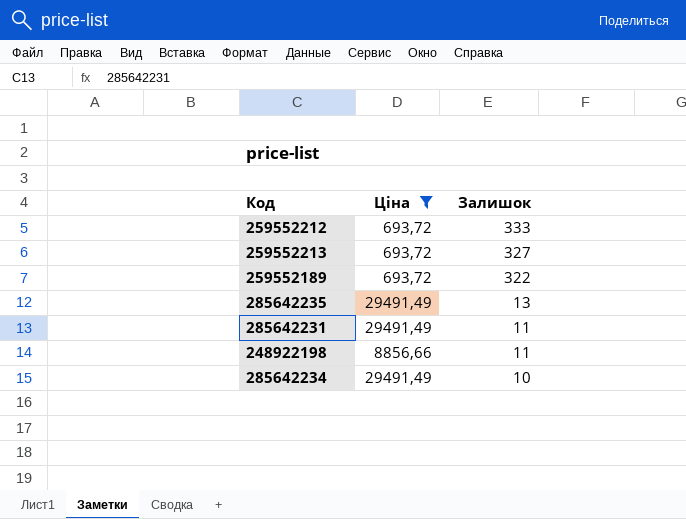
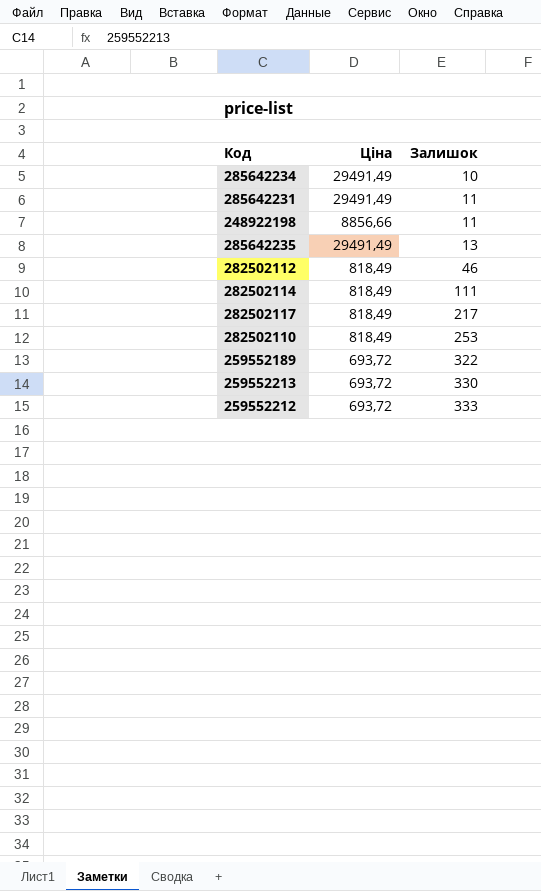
filter: Ціна != 818,49 -> none
row order: Залишок descending -> Залишок ascending
259552213 | Залишок: 327 -> 330

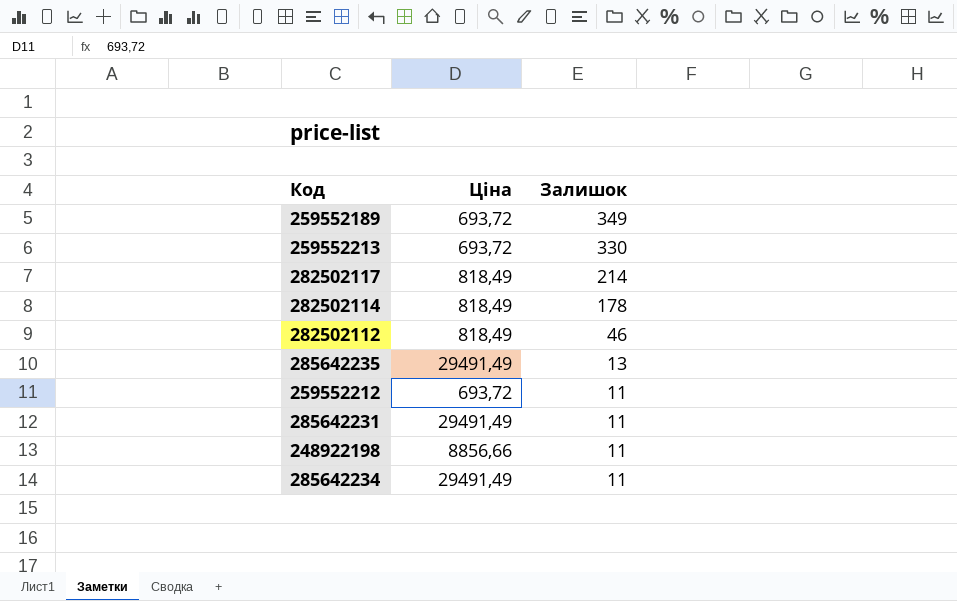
row order: Залишок ascending -> Залишок descending
row 282502110: 818,49 | 253 -> none
259552189 | Залишок: 322 -> 349
282502117 | Залишок: 217 -> 214
282502114 | Залишок: 111 -> 178
259552212 | Залишок: 333 -> 11
285642234 | Залишок: 10 -> 11

